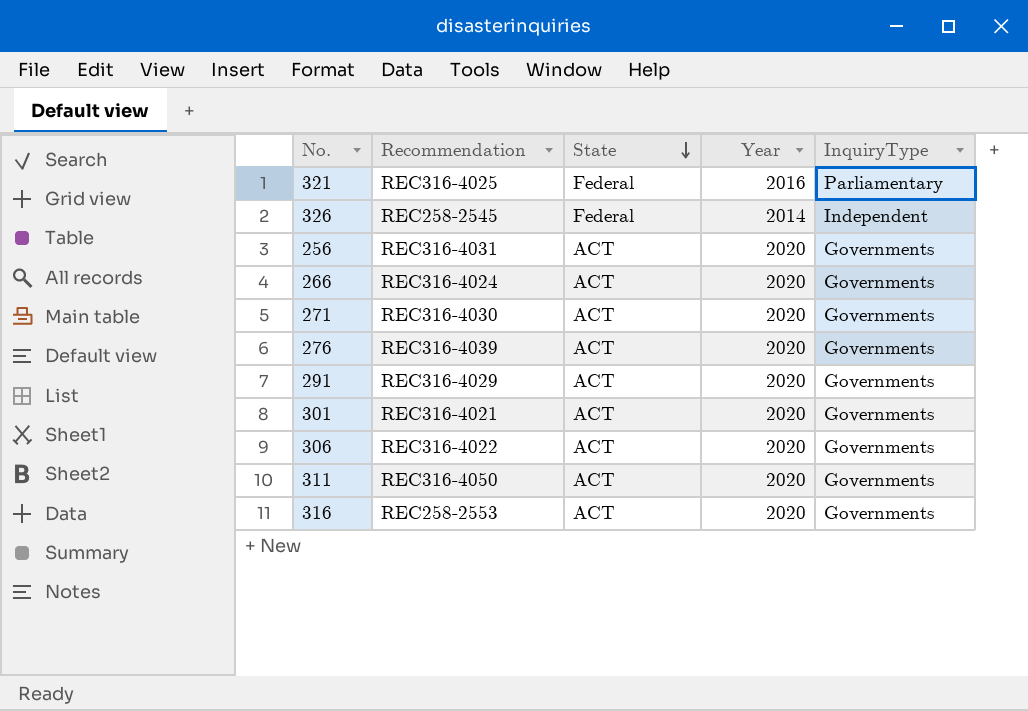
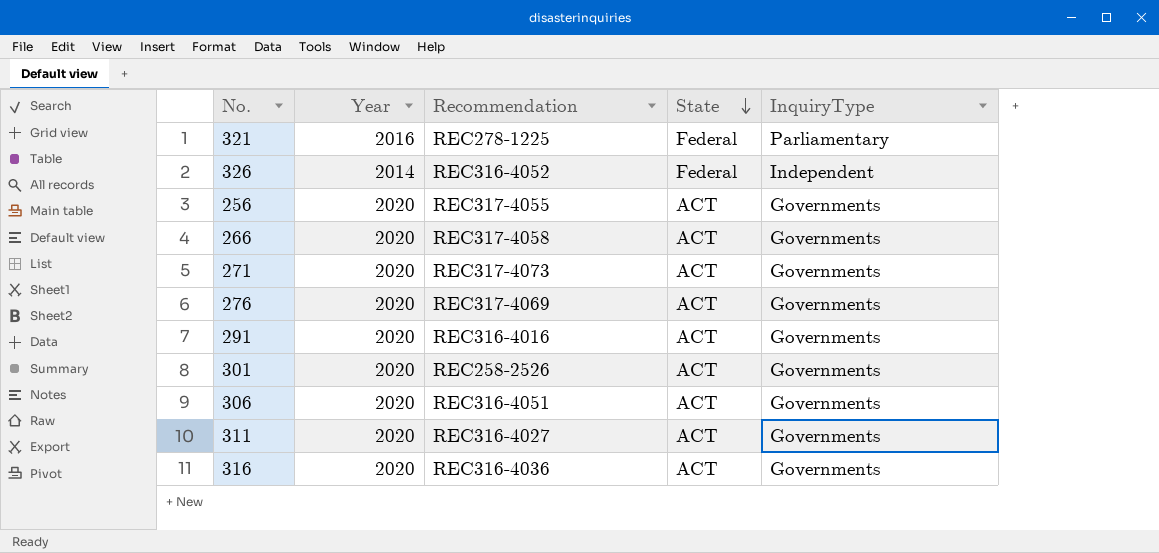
column Year | position: 4 -> 2
321 | Recommendation: REC316-4025 -> REC278-1225
326 | Recommendation: REC258-2545 -> REC316-4052
256 | Recommendation: REC316-4031 -> REC317-4055
266 | Recommendation: REC316-4024 -> REC317-4058
271 | Recommendation: REC316-4030 -> REC317-4073
276 | Recommendation: REC316-4039 -> REC317-4069
291 | Recommendation: REC316-4029 -> REC316-4016
301 | Recommendation: REC316-4021 -> REC258-2526
306 | Recommendation: REC316-4022 -> REC316-4051
311 | Recommendation: REC316-4050 -> REC316-4027
316 | Recommendation: REC258-2553 -> REC316-4036

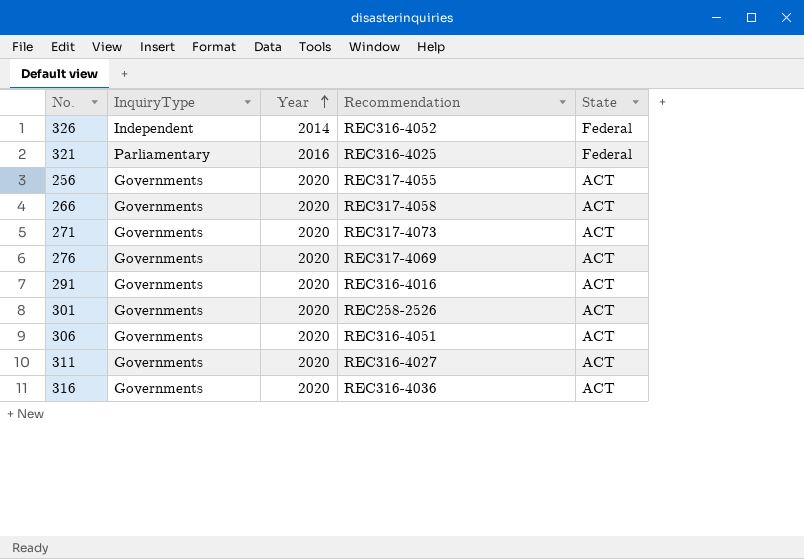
row order: State descending -> Year ascending
column InquiryType | position: 5 -> 2
321 | Recommendation: REC278-1225 -> REC316-4025

